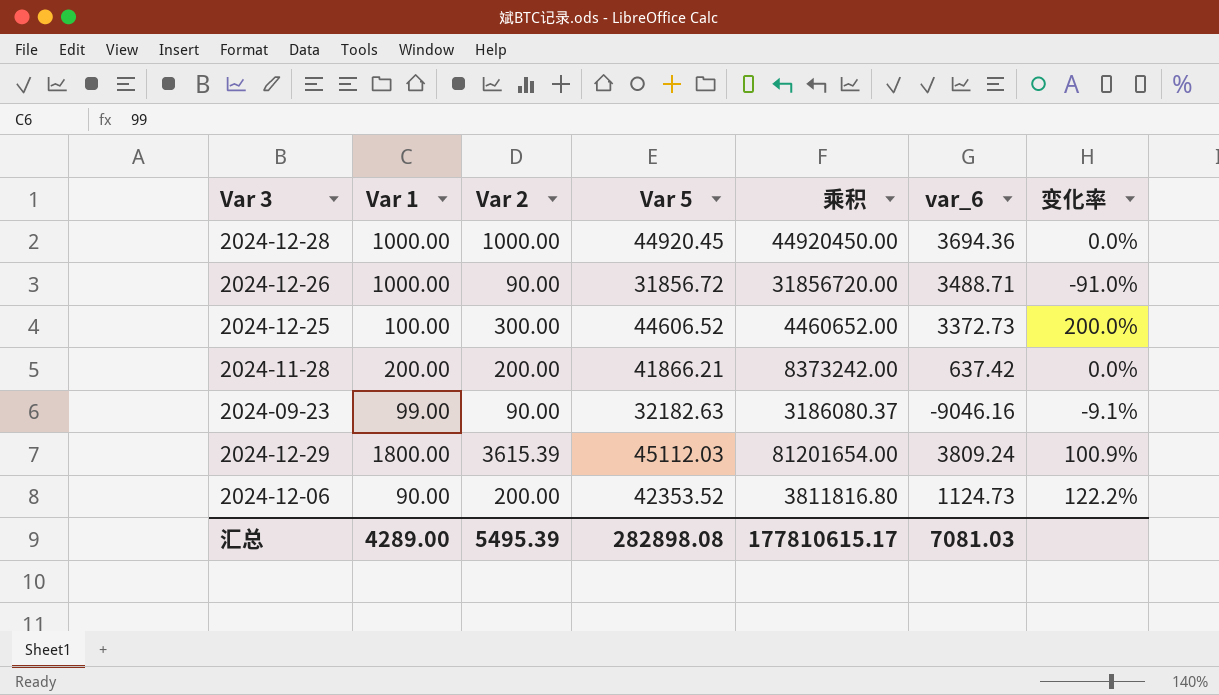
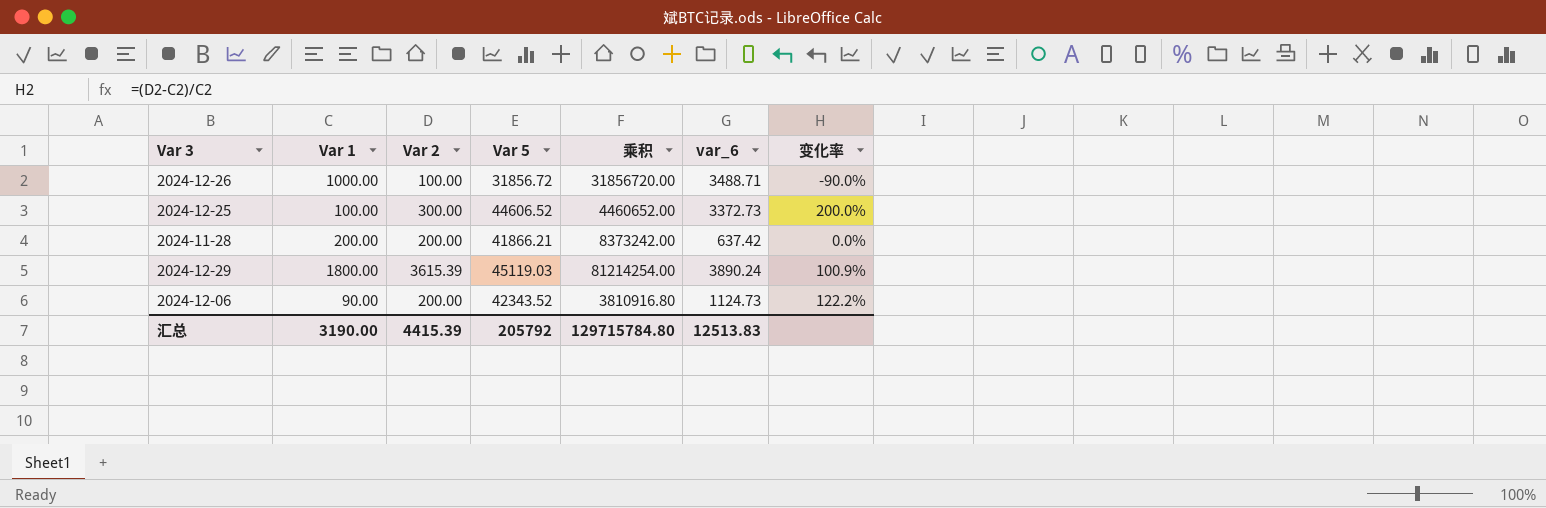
row 2024-12-28: 1000.00 | 1000.00 | 44920.45 | 44920450.00 | 3694.36 | 0.0% -> none
row 2024-09-23: 99.00 | 90.00 | 32182.63 | 3186080.37 | -9046.16 | -9.1% -> none
2024-12-26 | Var 2: 90.00 -> 100.00
2024-12-26 | 变化率: -91.0% -> -90.0%
2024-12-29 | Var 5: 45112.03 -> 45119.03
2024-12-29 | 乘积: 81201654.00 -> 81214254.00
2024-12-29 | var_6: 3809.24 -> 3890.24
2024-12-06 | Var 5: 42353.52 -> 42343.52
2024-12-06 | 乘积: 3811816.80 -> 3810916.80
汇总 | Var 1: 4289.00 -> 3190.00
汇总 | Var 2: 5495.39 -> 4415.39
汇总 | Var 5: 282898.08 -> 205792
汇总 | 乘积: 177810615.17 -> 129715784.80
汇总 | var_6: 7081.03 -> 12513.83

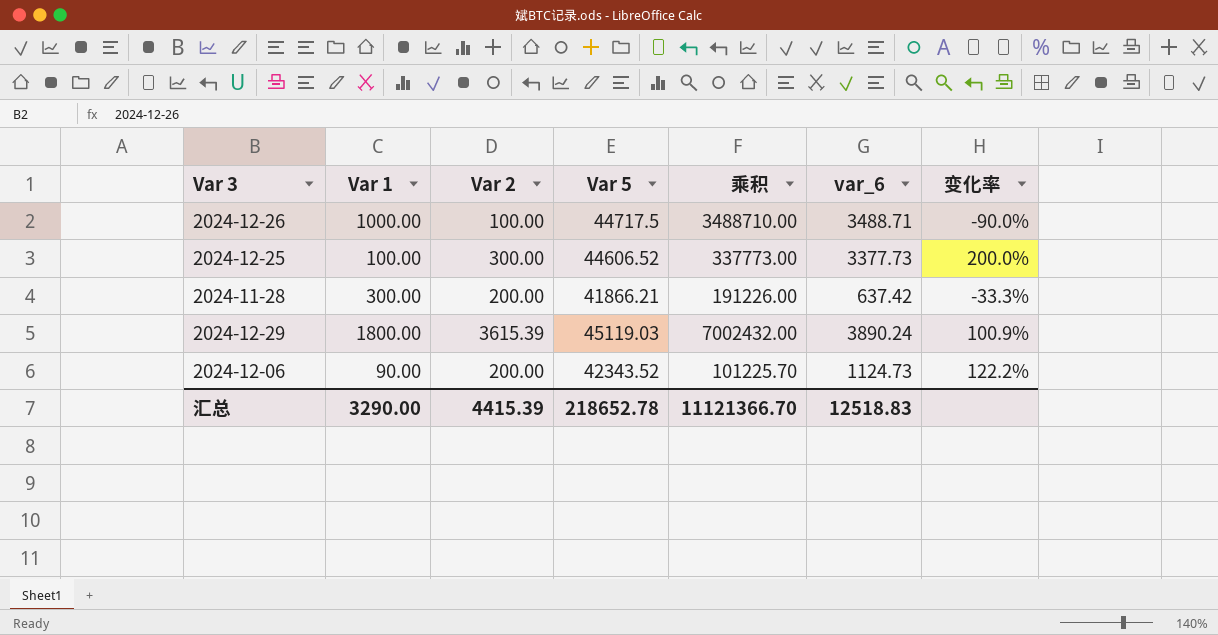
column 乘积 | formula: [Var 1] * [Var 5] -> [Var 1] * [var_6]
2024-12-26 | Var 5: 31856.72 -> 44717.5
2024-12-25 | var_6: 3372.73 -> 3377.73
2024-11-28 | Var 1: 200.00 -> 300.00
2024-11-28 | 变化率: 0.0% -> -33.3%
汇总 | Var 1: 3190.00 -> 3290.00
汇总 | Var 5: 205792 -> 218652.78
汇总 | 乘积: 129715784.80 -> 11121366.70
汇总 | var_6: 12513.83 -> 12518.83

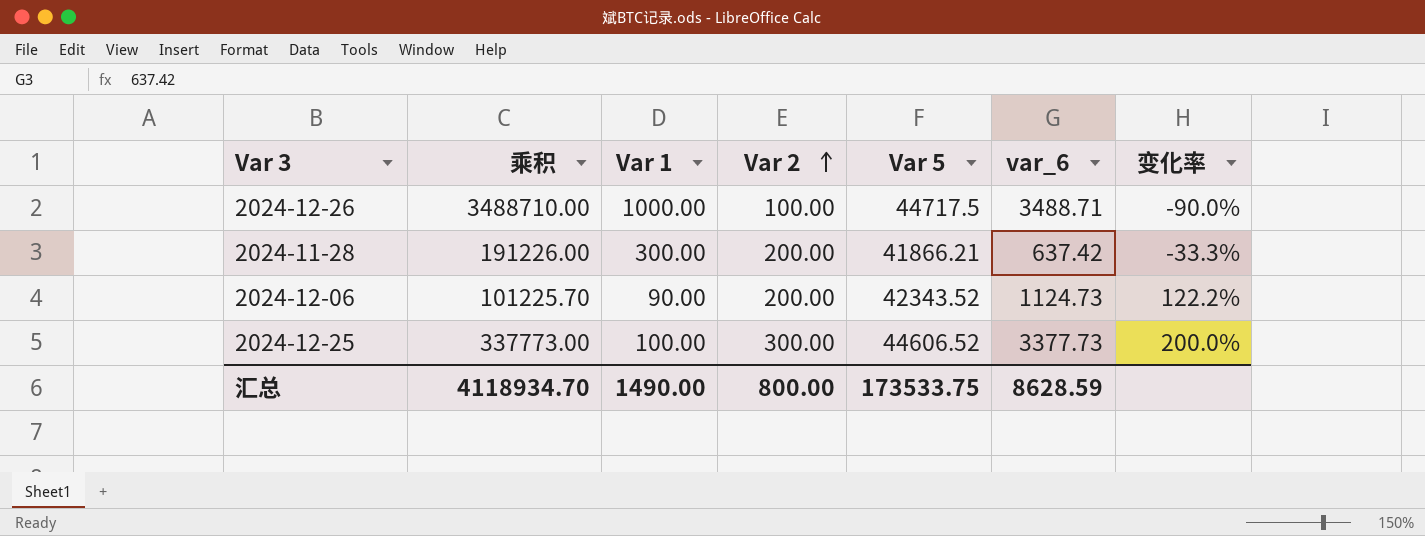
row order: none -> Var 2 ascending
column 乘积 | position: 5 -> 2
row 2024-12-29: 1800.00 | 3615.39 | 45119.03 | 7002432.00 | 3890.24 | 100.9% -> none
汇总 | 乘积: 11121366.70 -> 4118934.70
汇总 | Var 1: 3290.00 -> 1490.00
汇总 | Var 2: 4415.39 -> 800.00
汇总 | Var 5: 218652.78 -> 173533.75
汇总 | var_6: 12518.83 -> 8628.59

